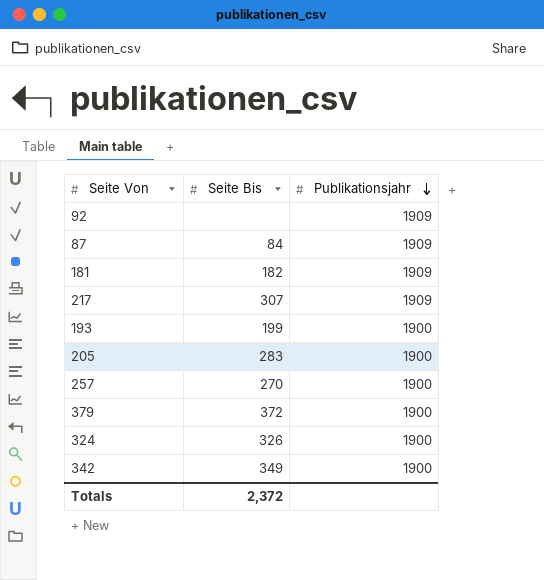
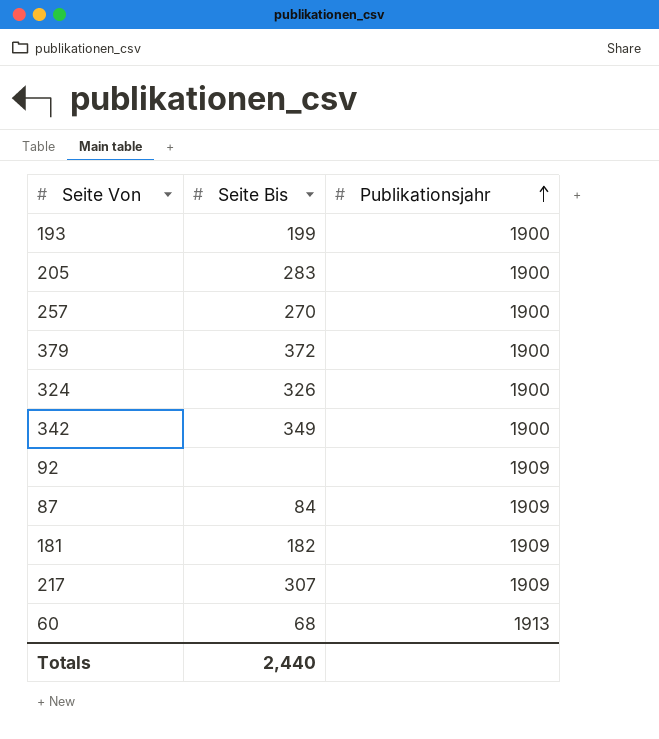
row order: Publikationsjahr descending -> Publikationsjahr ascending
row 60: none -> 68 | 1913
Totals | Seite Bis: 2,372 -> 2,440

